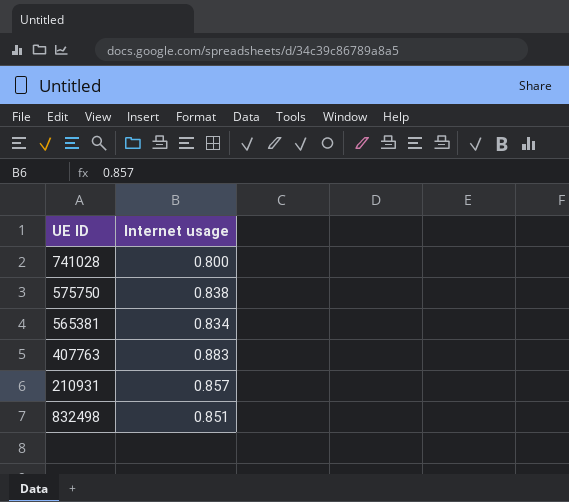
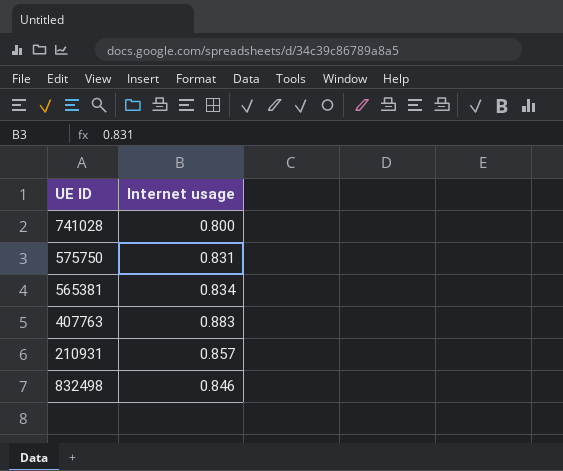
575750 | Internet usage: 0.838 -> 0.831
832498 | Internet usage: 0.851 -> 0.846

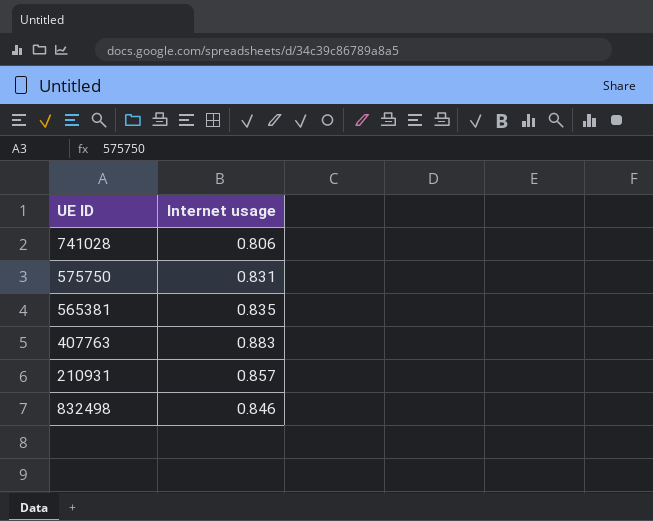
741028 | Internet usage: 0.800 -> 0.806
565381 | Internet usage: 0.834 -> 0.835

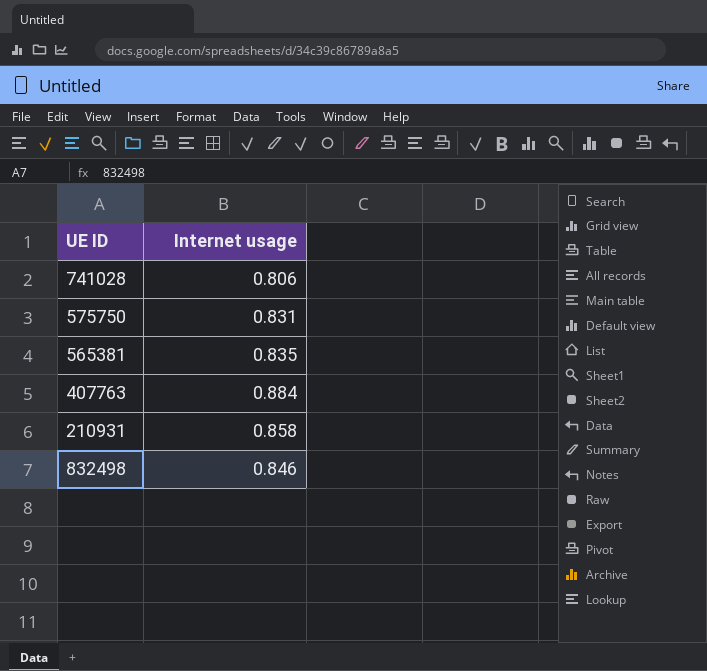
407763 | Internet usage: 0.883 -> 0.884
210931 | Internet usage: 0.857 -> 0.858

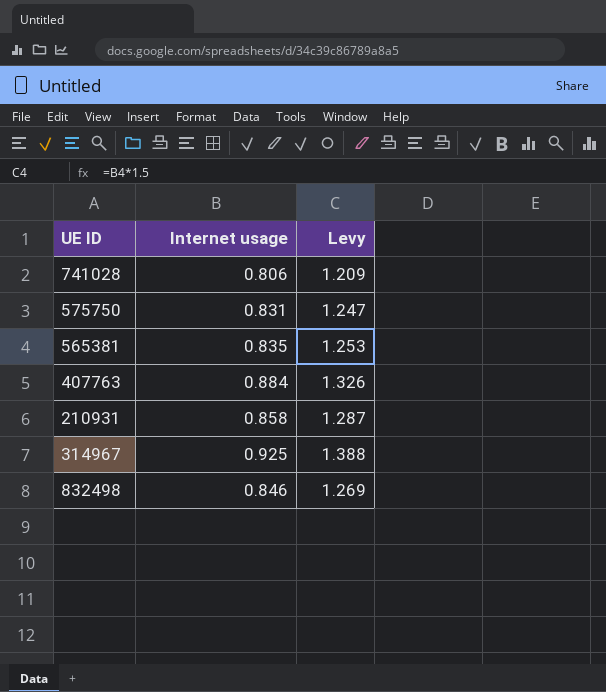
column Levy | formula: none -> [Internet usage] * 1.5
row 314967: none -> 0.925 | 1.388

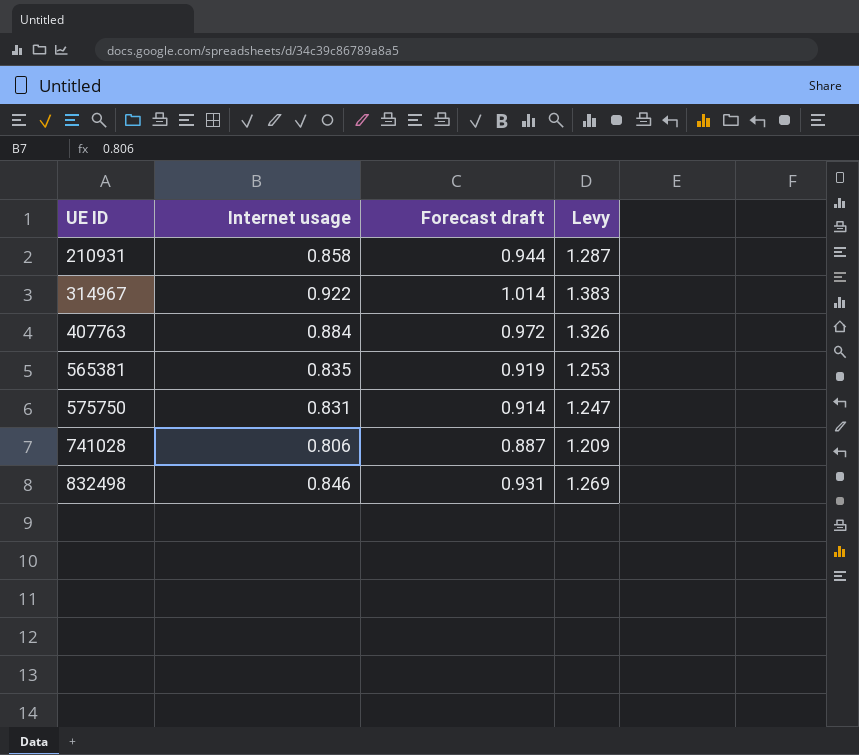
row order: none -> UE ID ascending
column Forecast draft | formula: none -> [Internet usage] * 1.1
314967 | Internet usage: 0.925 -> 0.922
314967 | Levy: 1.388 -> 1.383

